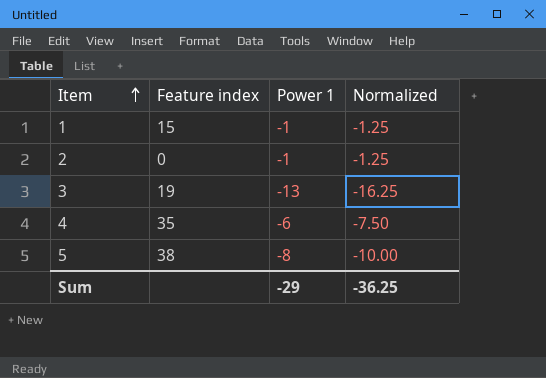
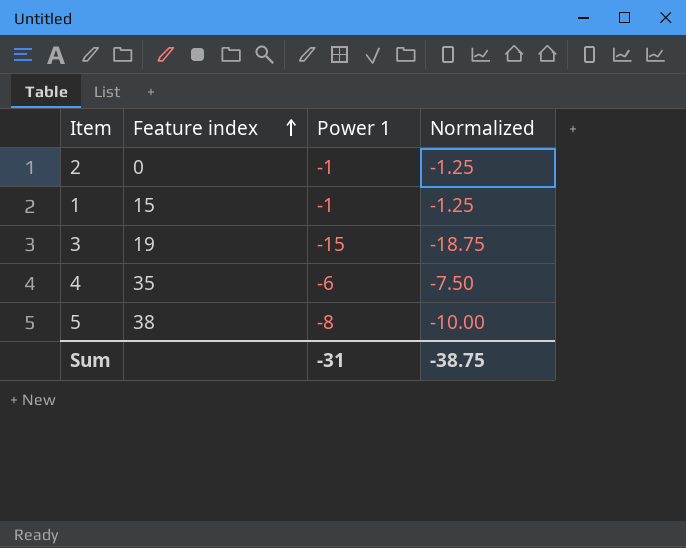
row order: Item ascending -> Feature index ascending
3 | Power 1: -13 -> -15
3 | Normalized: -16.25 -> -18.75
Sum | Power 1: -29 -> -31
Sum | Normalized: -36.25 -> -38.75

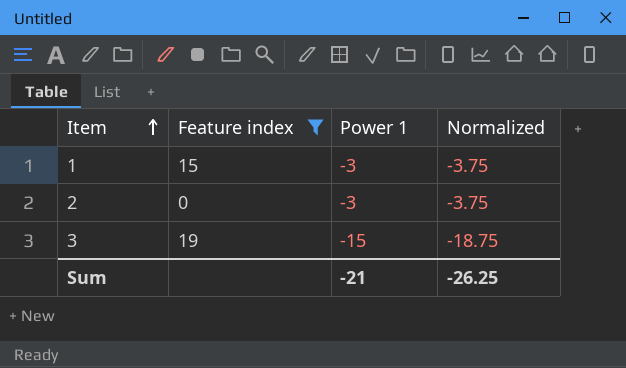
filter: none -> Feature index <= 19
row order: Feature index ascending -> Item ascending
1 | Power 1: -1 -> -3
1 | Normalized: -1.25 -> -3.75
2 | Power 1: -1 -> -3
2 | Normalized: -1.25 -> -3.75
Sum | Power 1: -31 -> -21
Sum | Normalized: -38.75 -> -26.25

